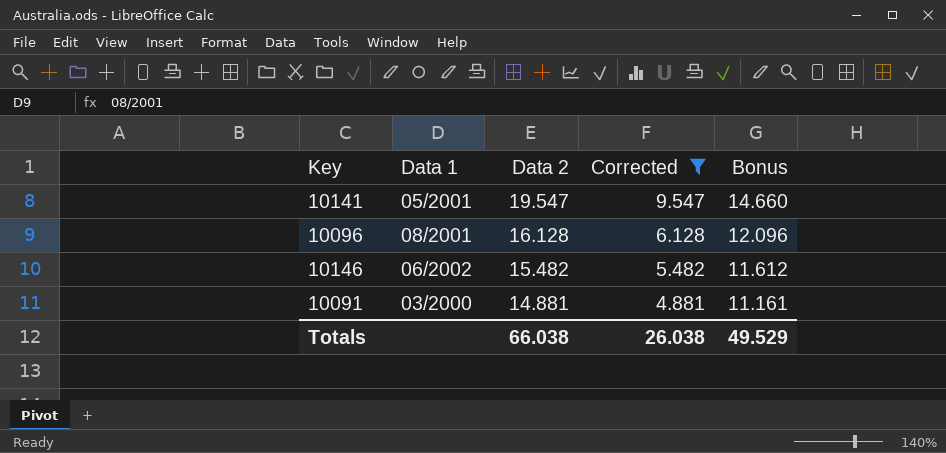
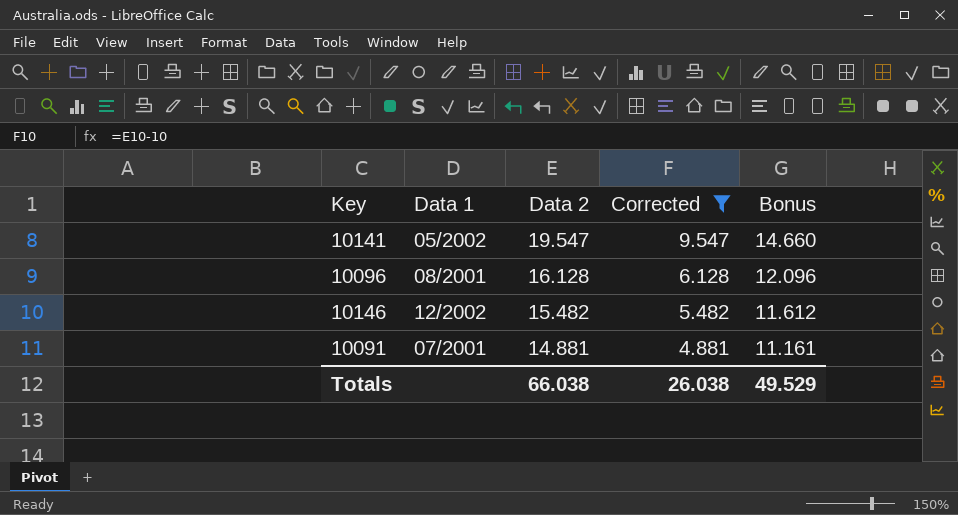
10141 | Data 1: 05/2001 -> 05/2002
10146 | Data 1: 06/2002 -> 12/2002
10091 | Data 1: 03/2000 -> 07/2001

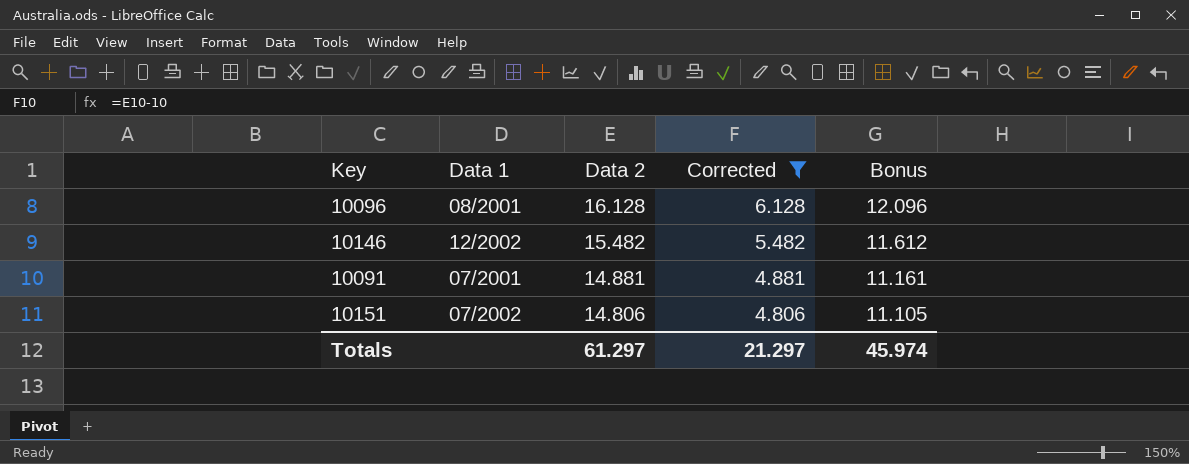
row 10141: 05/2002 | 19.547 | 9.547 | 14.660 -> none
row 10151: none -> 07/2002 | 14.806 | 4.806 | 11.105
Totals | Data 2: 66.038 -> 61.297
Totals | Corrected: 26.038 -> 21.297
Totals | Bonus: 49.529 -> 45.974

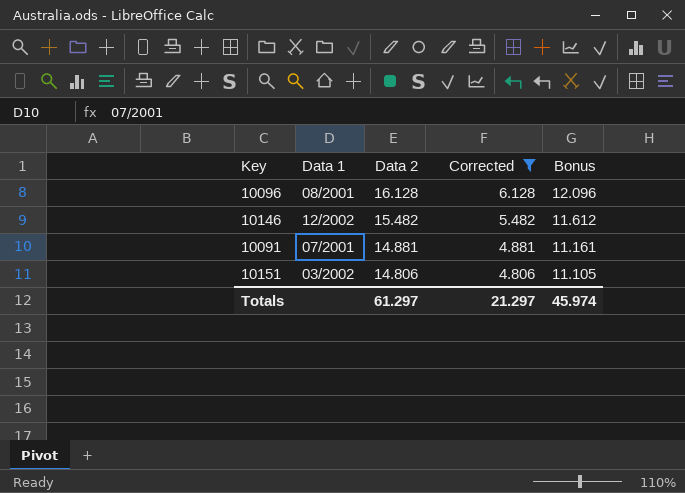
10151 | Data 1: 07/2002 -> 03/2002

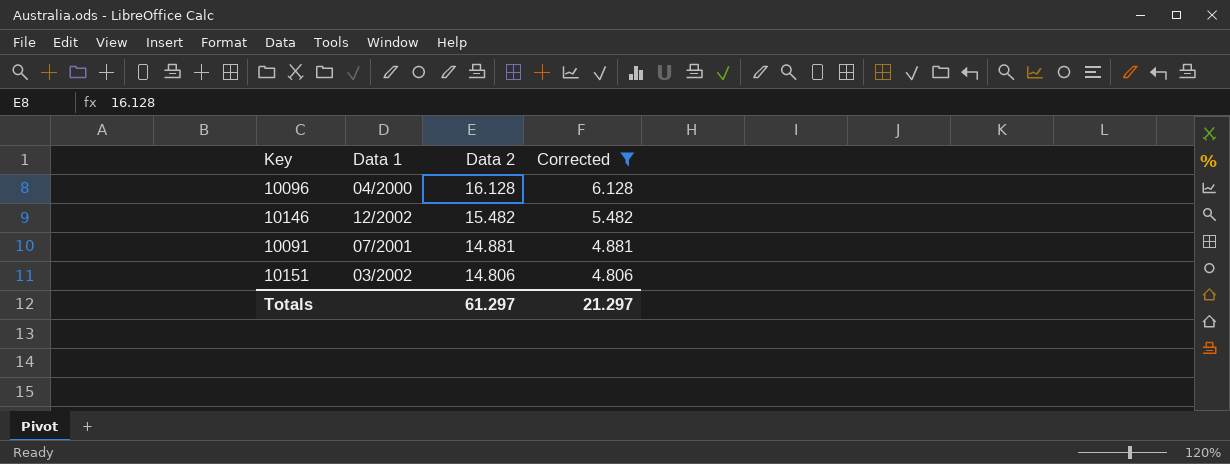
column Bonus | formula: [Data 2] * 0.75 -> none
10096 | Data 1: 08/2001 -> 04/2000

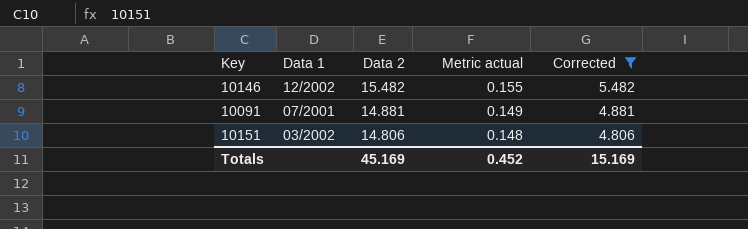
column Metric actual | formula: none -> [Data 2] * 0.01
row 10096: 04/2000 | 16.128 | 6.128 -> none
Totals | Data 2: 61.297 -> 45.169
Totals | Corrected: 21.297 -> 15.169

